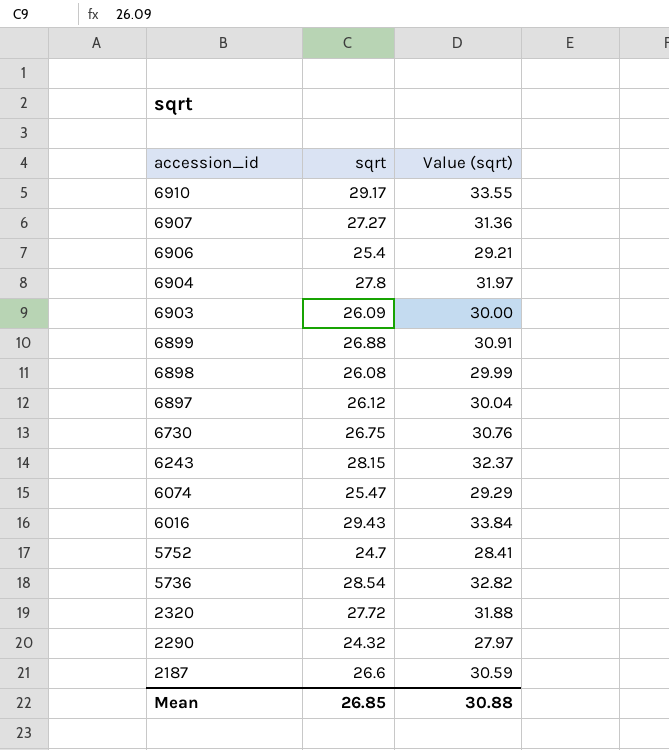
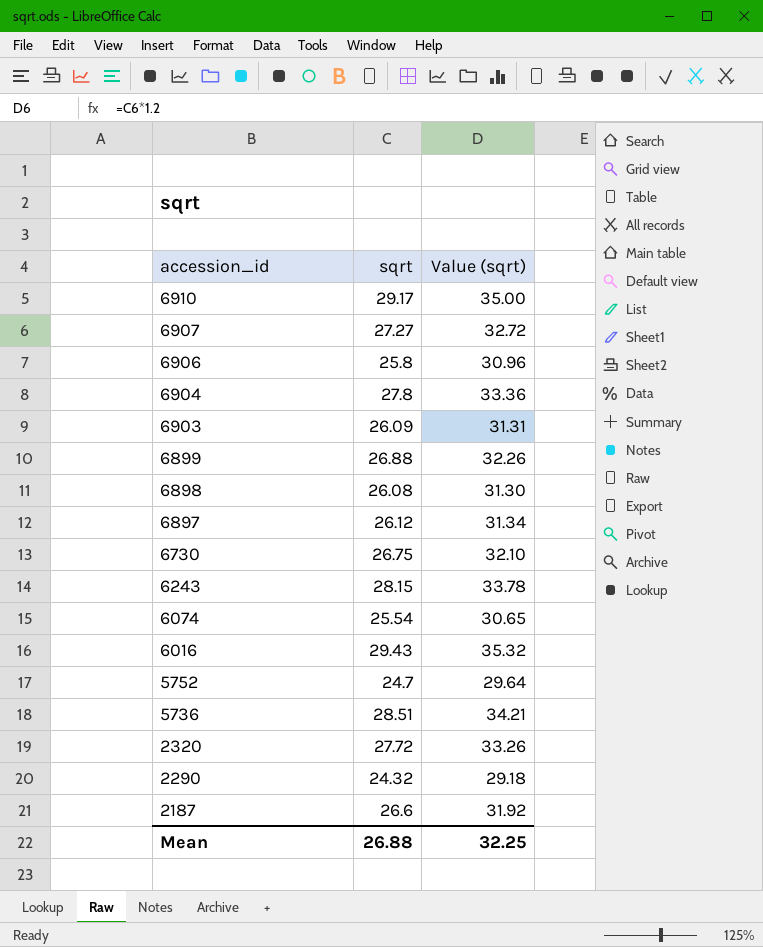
column Value (sqrt) | formula: [sqrt] * 1.15 -> [sqrt] * 1.2
6906 | sqrt: 25.4 -> 25.8
6074 | sqrt: 25.47 -> 25.54
5736 | sqrt: 28.54 -> 28.51
Mean | sqrt: 26.85 -> 26.88
Mean | Value (sqrt): 30.88 -> 32.25

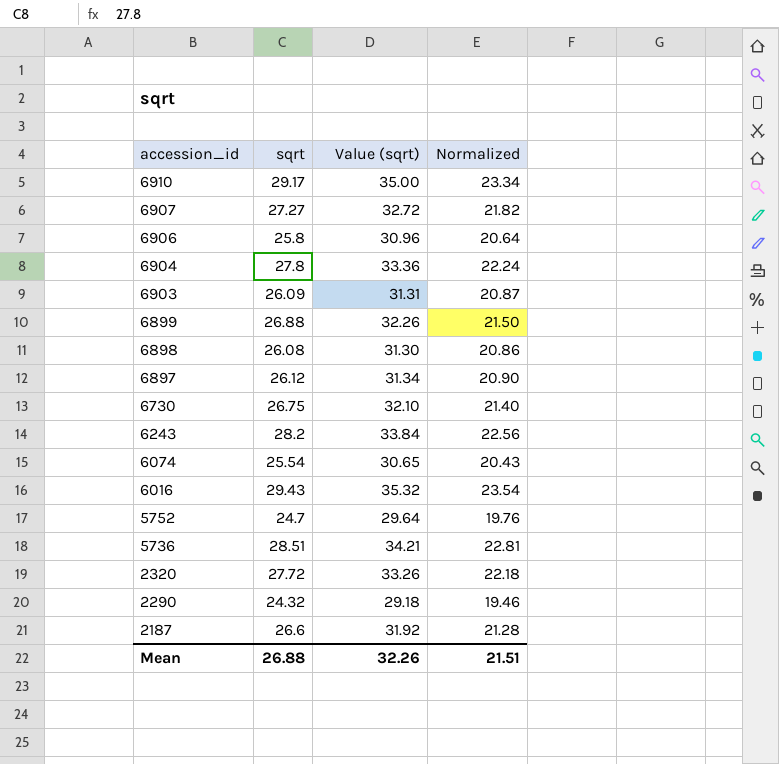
column Normalized | formula: none -> [sqrt] * 0.8
6243 | sqrt: 28.15 -> 28.2
6243 | Value (sqrt): 33.78 -> 33.84
Mean | Value (sqrt): 32.25 -> 32.26

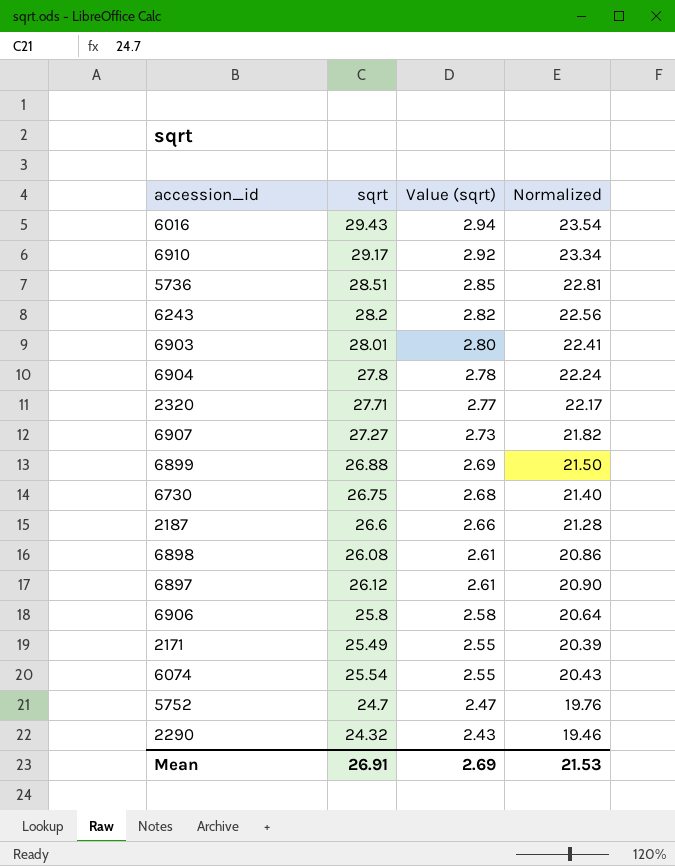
row order: accession_id descending -> Value (sqrt) descending
column Value (sqrt) | formula: [sqrt] * 1.2 -> [sqrt] * 0.1
6903 | sqrt: 26.09 -> 28.01
6903 | Normalized: 20.87 -> 22.41
2320 | sqrt: 27.72 -> 27.71
2320 | Normalized: 22.18 -> 22.17
row 2171: none -> 25.49 | 2.55 | 20.39
Mean | sqrt: 26.88 -> 26.91
Mean | Value (sqrt): 32.26 -> 2.69
Mean | Normalized: 21.51 -> 21.53

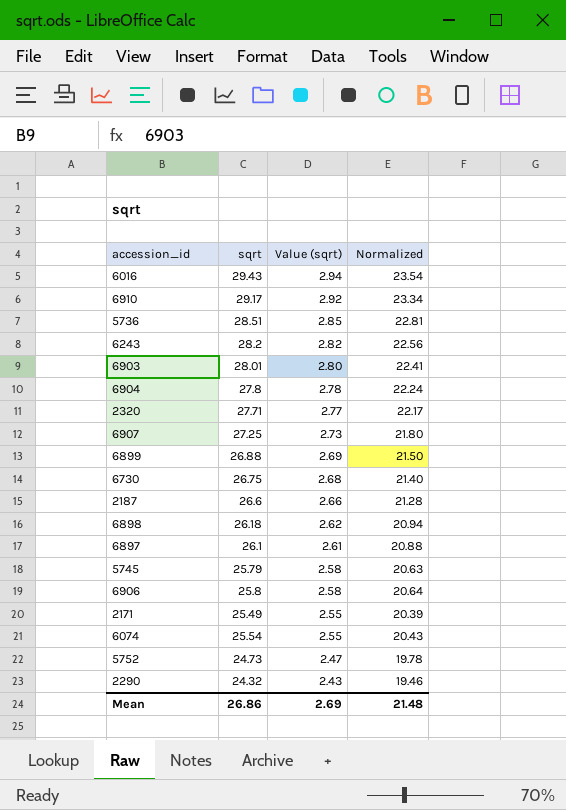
6907 | sqrt: 27.27 -> 27.25
6907 | Normalized: 21.82 -> 21.80
6898 | sqrt: 26.08 -> 26.18
6898 | Value (sqrt): 2.61 -> 2.62
6898 | Normalized: 20.86 -> 20.94
6897 | sqrt: 26.12 -> 26.1
6897 | Normalized: 20.90 -> 20.88
row 5745: none -> 25.79 | 2.58 | 20.63
5752 | sqrt: 24.7 -> 24.73
5752 | Normalized: 19.76 -> 19.78
Mean | sqrt: 26.91 -> 26.86
Mean | Normalized: 21.53 -> 21.48

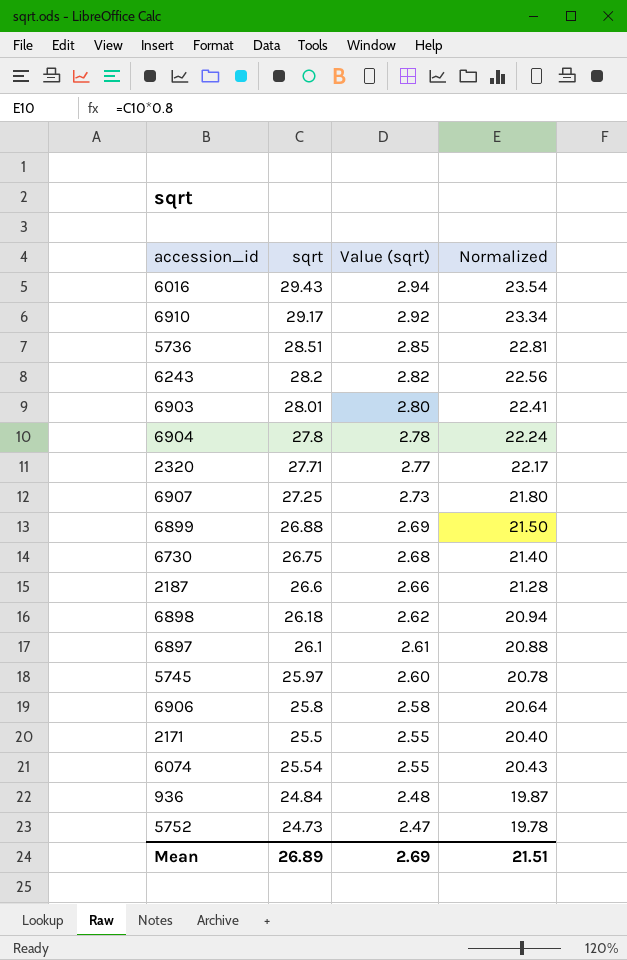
row 2290: 24.32 | 2.43 | 19.46 -> none
5745 | sqrt: 25.79 -> 25.97
5745 | Value (sqrt): 2.58 -> 2.60
5745 | Normalized: 20.63 -> 20.78
2171 | sqrt: 25.49 -> 25.5
2171 | Normalized: 20.39 -> 20.40
row 936: none -> 24.84 | 2.48 | 19.87
Mean | sqrt: 26.86 -> 26.89
Mean | Normalized: 21.48 -> 21.51

